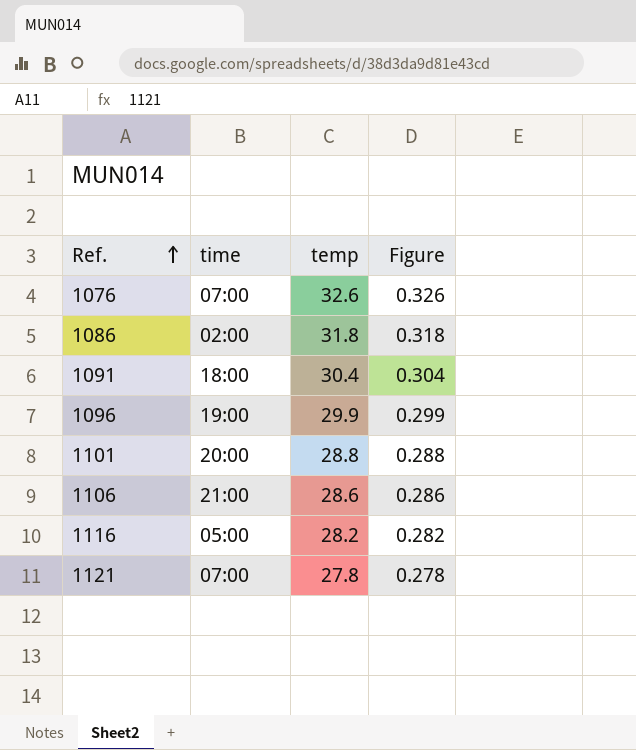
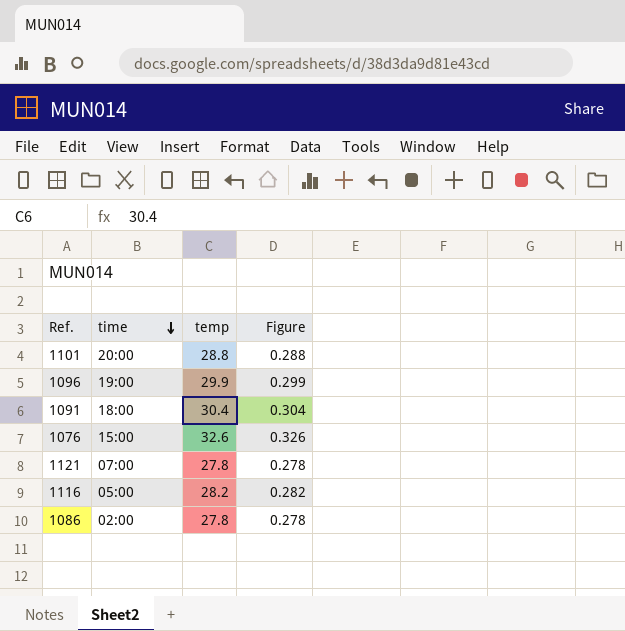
row order: Ref. ascending -> time descending
row 1106: 21:00 | 28.6 | 0.286 -> none
1076 | time: 07:00 -> 15:00
1086 | temp: 31.8 -> 27.8
1086 | Figure: 0.318 -> 0.278

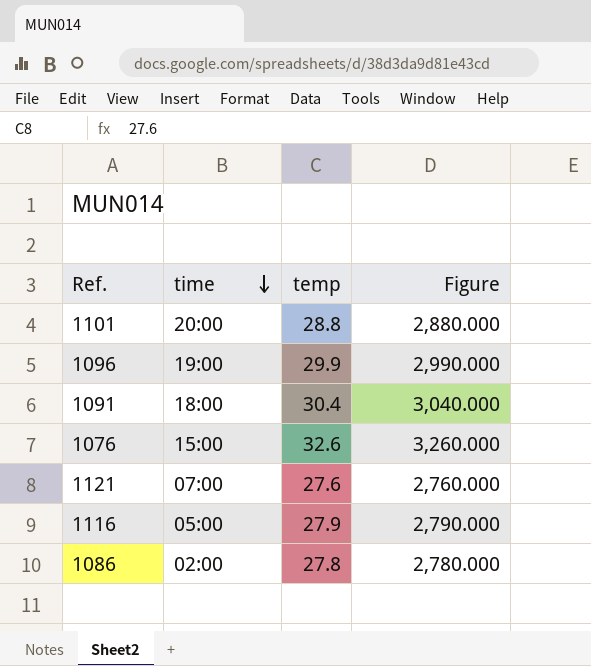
column Figure | formula: [temp] * 0.01 -> [temp] * 100
1121 | temp: 27.8 -> 27.6
1116 | temp: 28.2 -> 27.9

